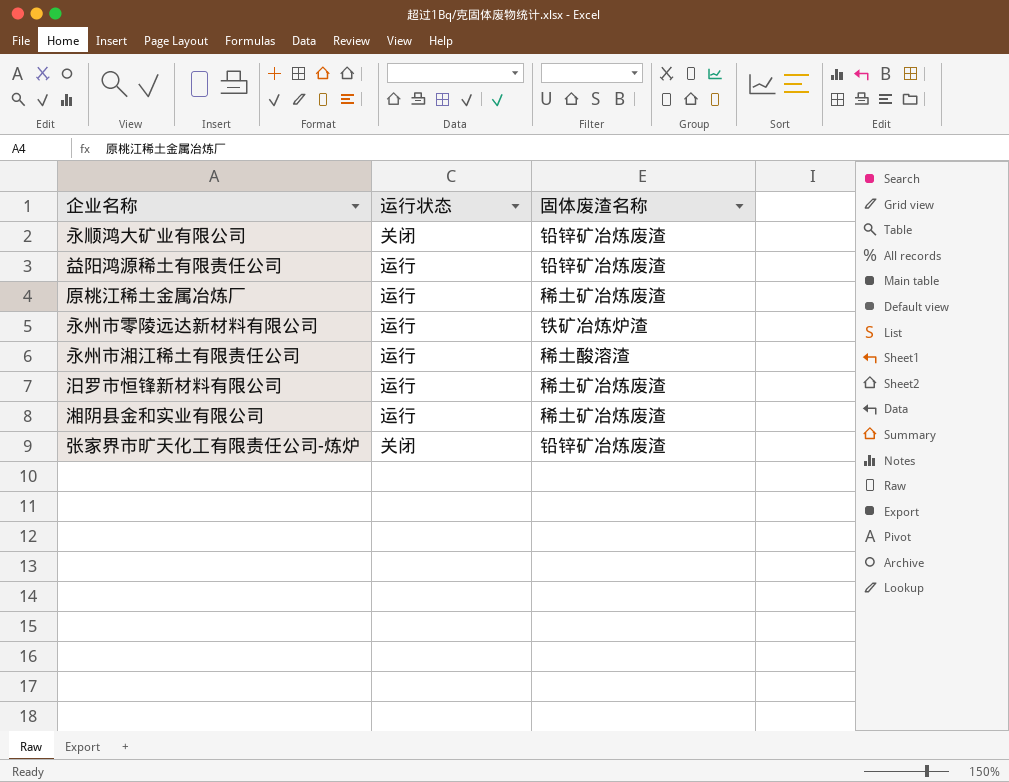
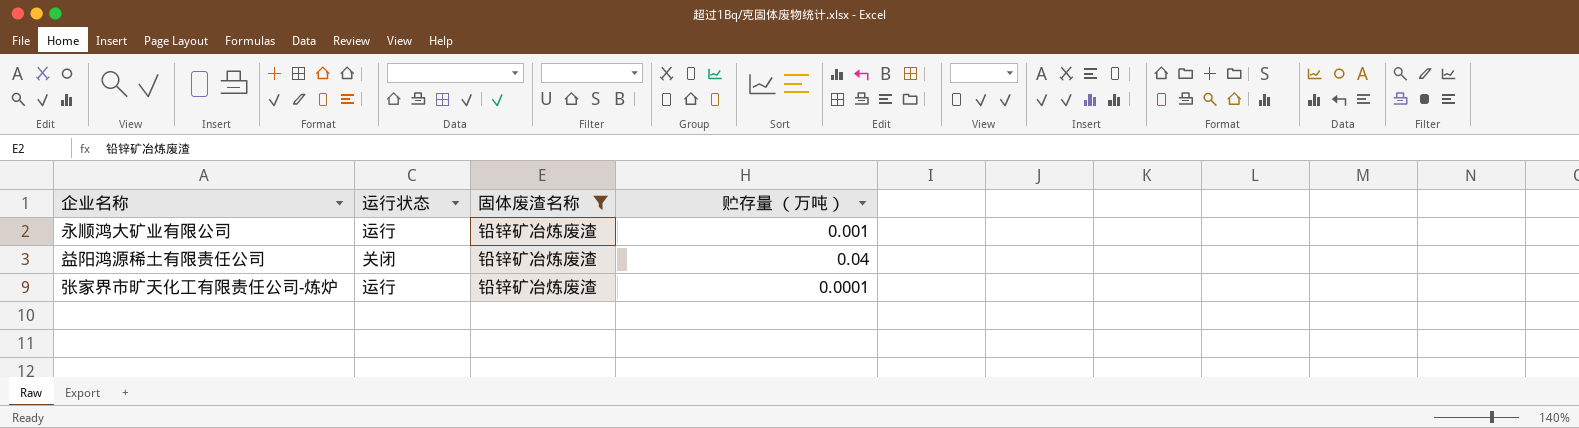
filter: none -> 固体废渣名称 = 铅锌矿冶炼废渣
column 贮存量 （万吨） | position: none -> 4
永顺鸿大矿业有限公司 | 运行状态: 关闭 -> 运行
益阳鸿源稀土有限责任公司 | 运行状态: 运行 -> 关闭
张家界市旷天化工有限责任公司-炼炉 | 运行状态: 关闭 -> 运行

